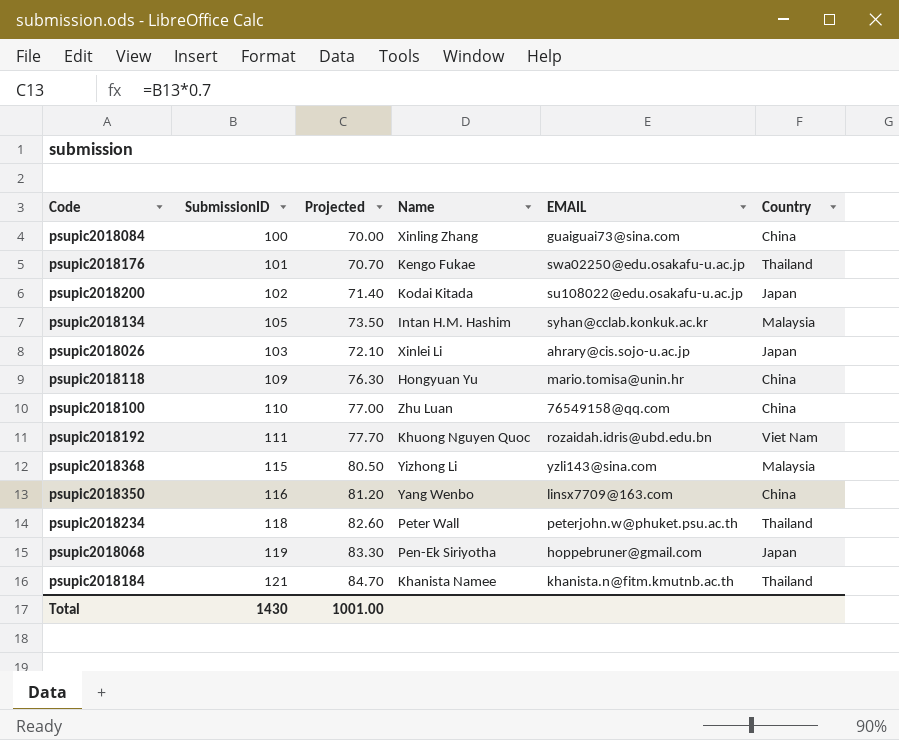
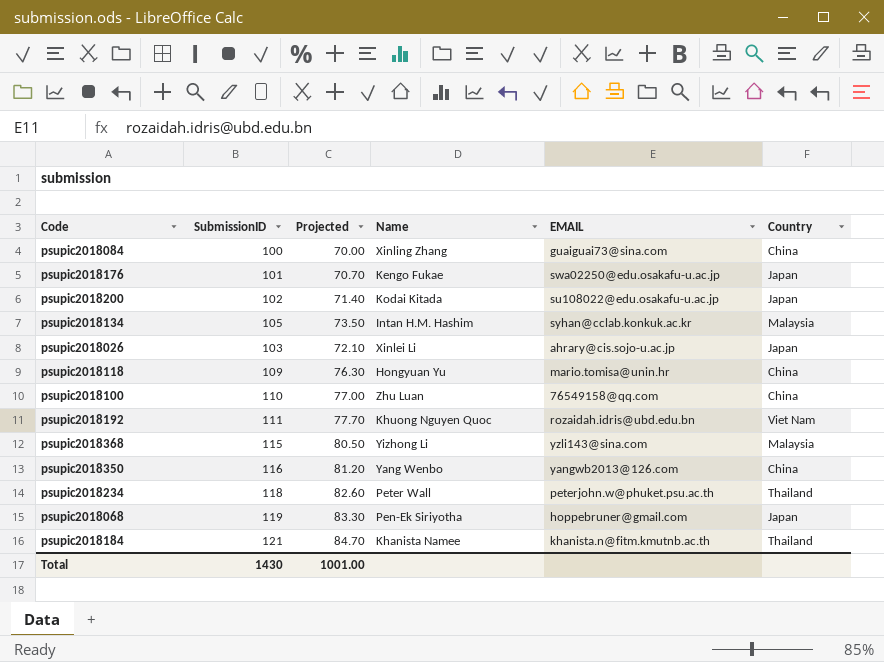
psupic2018176 | Country: Thailand -> Japan
psupic2018350 | EMAIL: linsx7709@163.com -> yangwb2013@126.com

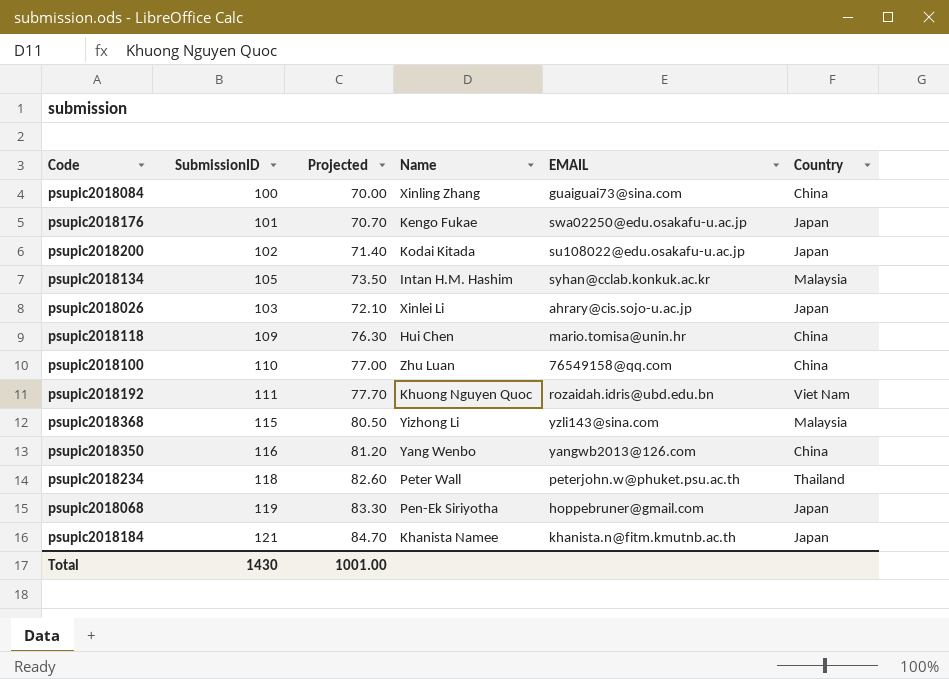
psupic2018118 | Name: Hongyuan Yu -> Hui Chen
psupic2018184 | Country: Thailand -> Japan

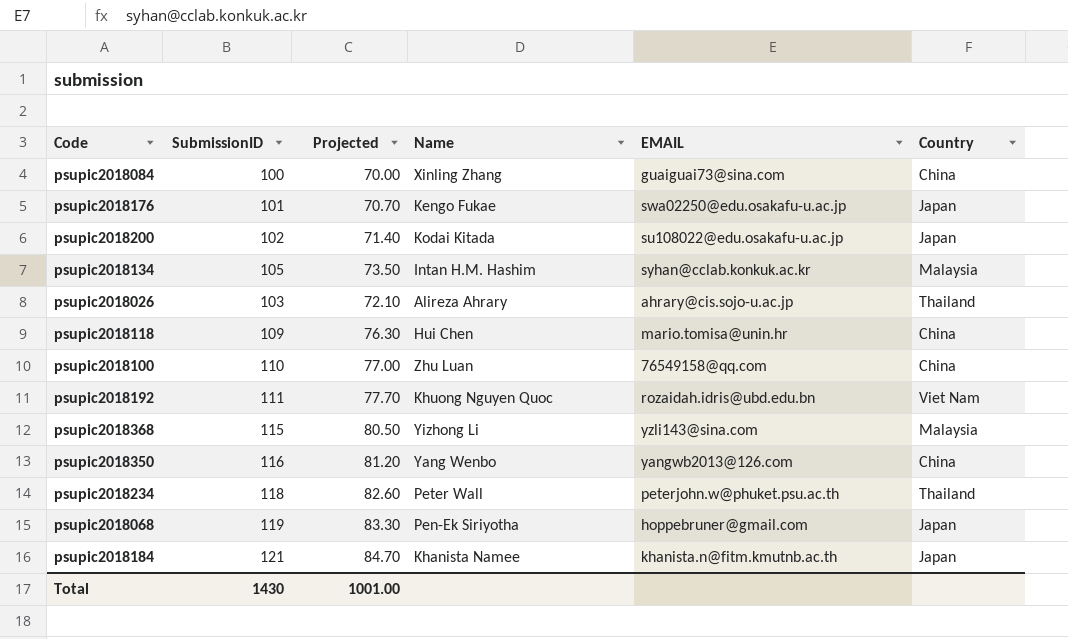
psupic2018026 | Name: Xinlei Li -> Alireza Ahrary
psupic2018026 | Country: Japan -> Thailand

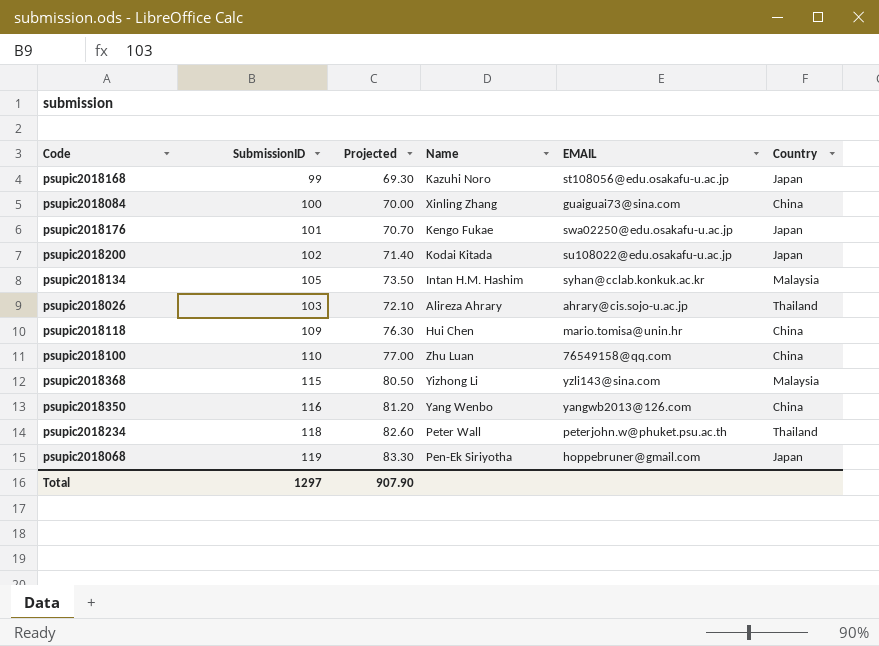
row psupic2018192: 111 | 77.70 | Khuong Nguyen Quoc | rozaidah.idris@ubd.edu.bn | Viet Nam -> none
row psupic2018184: 121 | 84.70 | Khanista Namee | khanista.n@fitm.kmutnb.ac.th | Japan -> none
row psupic2018168: none -> 99 | 69.30 | Kazuhi Noro | st108056@edu.osakafu-u.ac.jp | Japan
Total | SubmissionID: 1430 -> 1297
Total | Projected: 1001.00 -> 907.90

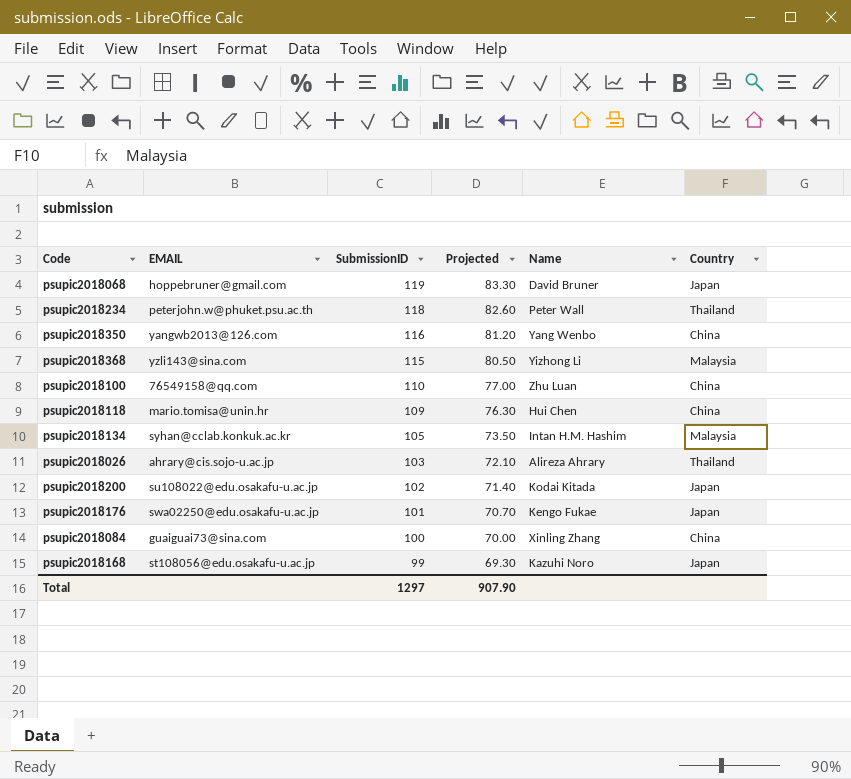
row order: none -> SubmissionID descending
column EMAIL | position: 5 -> 2
psupic2018068 | Name: Pen-Ek Siriyotha -> David Bruner

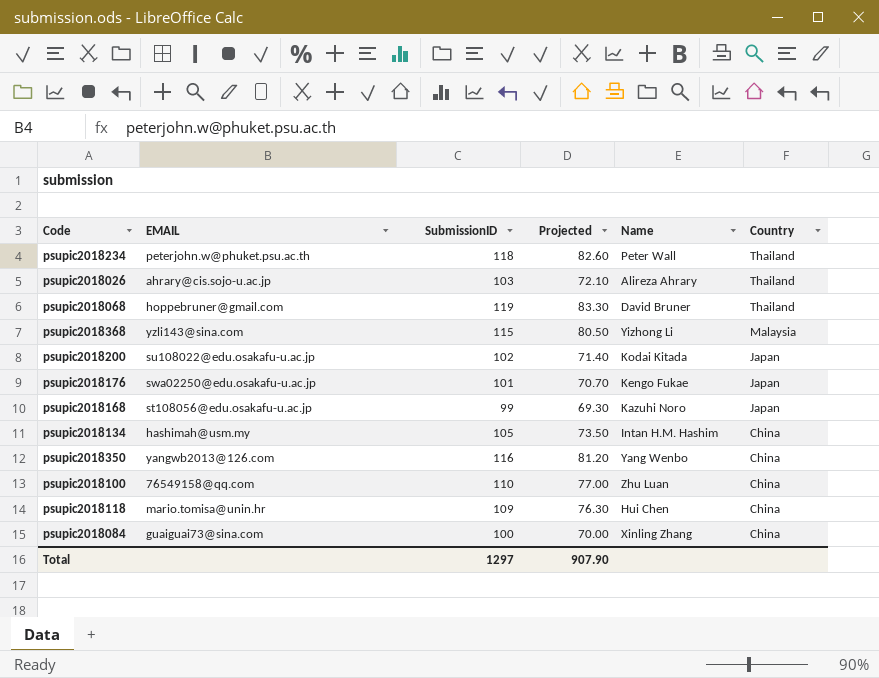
row order: SubmissionID descending -> Country descending
psupic2018068 | Country: Japan -> Thailand
psupic2018134 | EMAIL: syhan@cclab.konkuk.ac.kr -> hashimah@usm.my
psupic2018134 | Country: Malaysia -> China

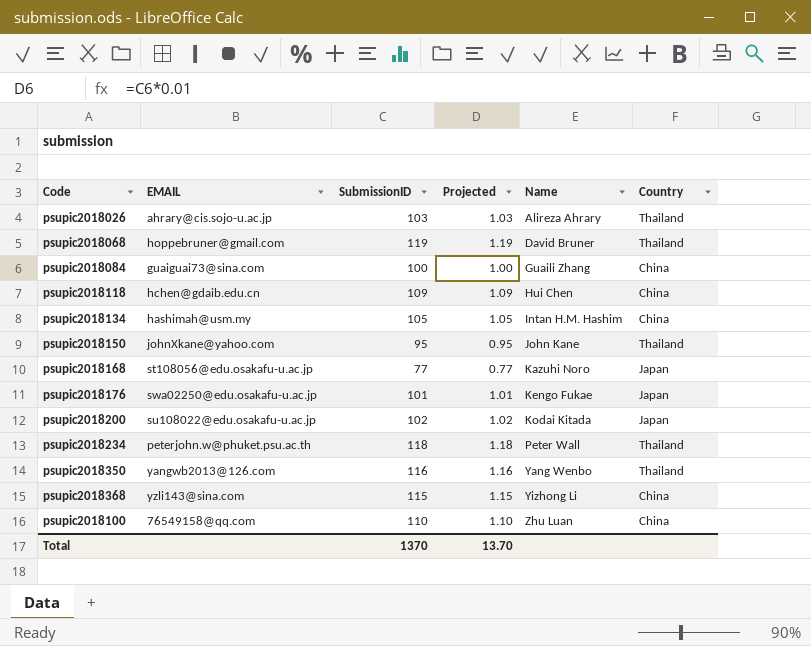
row order: Country descending -> Name ascending
column Projected | formula: [SubmissionID] * 0.7 -> [SubmissionID] * 0.01
psupic2018084 | Name: Xinling Zhang -> Guaili Zhang
psupic2018118 | EMAIL: mario.tomisa@unin.hr -> hchen@gdaib.edu.cn
row psupic2018150: none -> johnXkane@yahoo.com | 95 | 0.95 | John Kane | Thailand
psupic2018168 | SubmissionID: 99 -> 77
psupic2018350 | Country: China -> Thailand
psupic2018368 | Country: Malaysia -> China
Total | SubmissionID: 1297 -> 1370
Total | Projected: 907.90 -> 13.70

